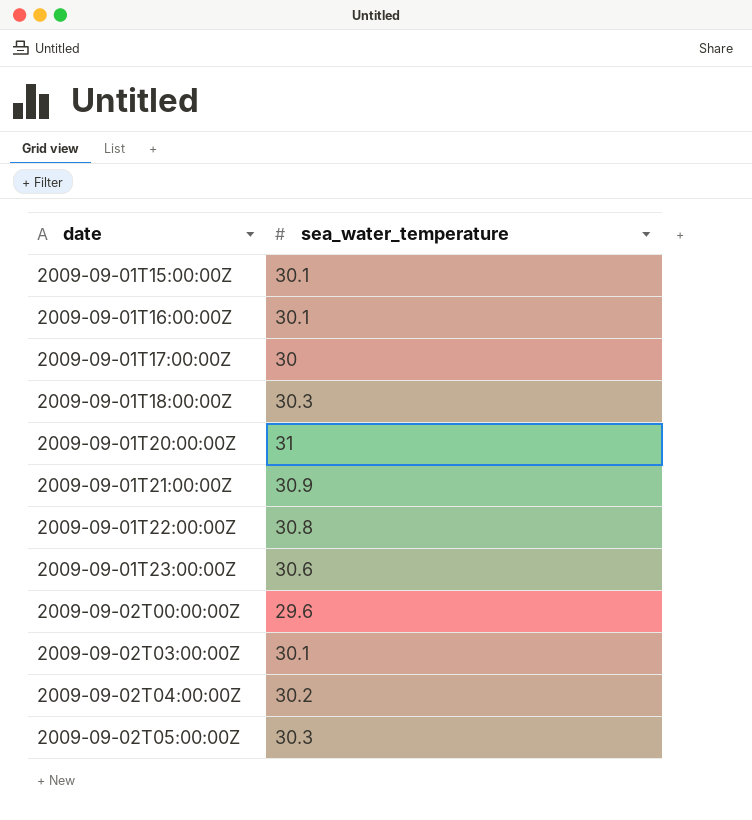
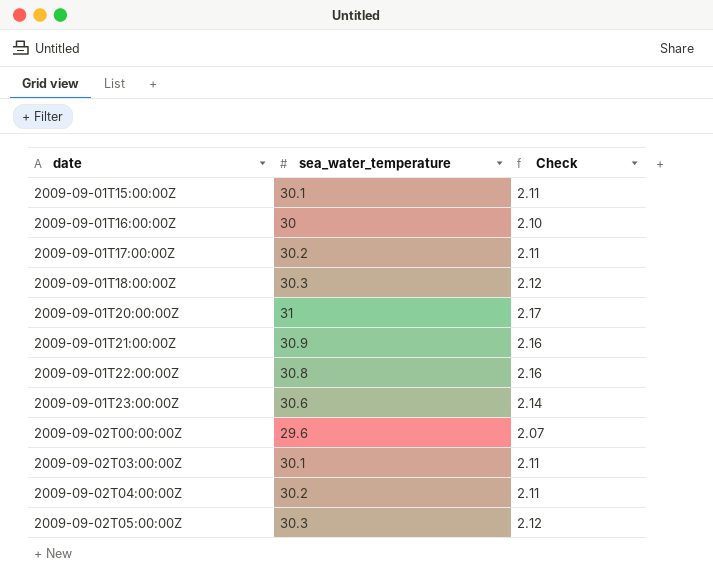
column Check | formula: none -> [sea_water_temperature] * 0.07
2009-09-01T16:00:00Z | sea_water_temperature: 30.1 -> 30
2009-09-01T17:00:00Z | sea_water_temperature: 30 -> 30.2

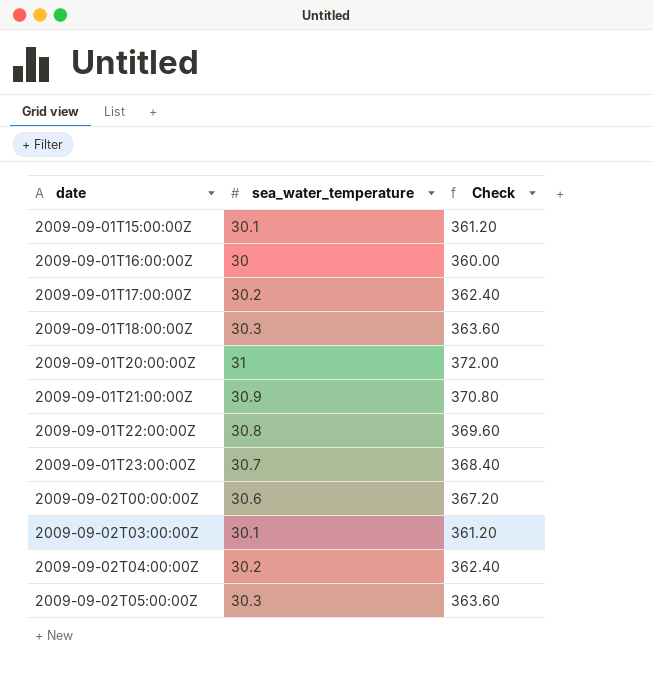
column Check | formula: [sea_water_temperature] * 0.07 -> [sea_water_temperature] * 12
2009-09-01T23:00:00Z | sea_water_temperature: 30.6 -> 30.7
2009-09-02T00:00:00Z | sea_water_temperature: 29.6 -> 30.6

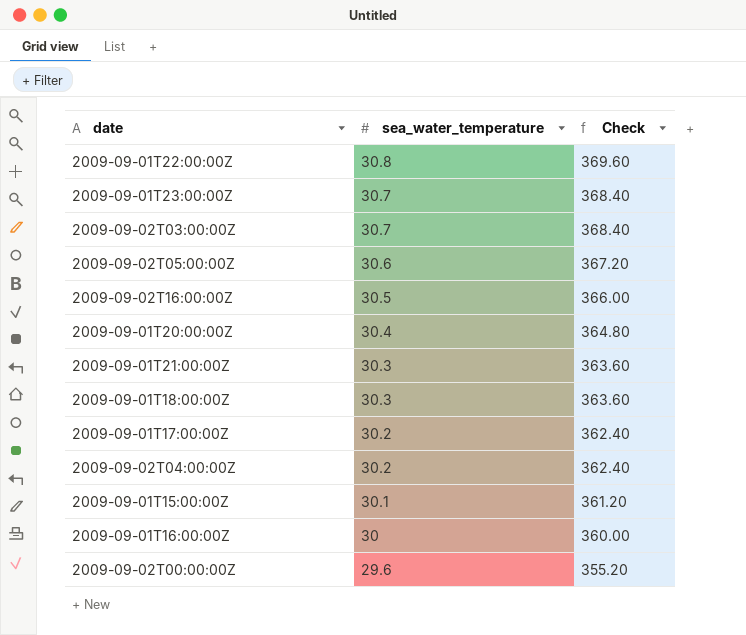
row order: date ascending -> sea_water_temperature descending
2009-09-02T03:00:00Z | sea_water_temperature: 30.1 -> 30.7
2009-09-02T03:00:00Z | Check: 361.20 -> 368.40
2009-09-02T05:00:00Z | sea_water_temperature: 30.3 -> 30.6
2009-09-02T05:00:00Z | Check: 363.60 -> 367.20
row 2009-09-02T16:00:00Z: none -> 30.5 | 366.00
2009-09-01T20:00:00Z | sea_water_temperature: 31 -> 30.4
2009-09-01T20:00:00Z | Check: 372.00 -> 364.80
2009-09-01T21:00:00Z | sea_water_temperature: 30.9 -> 30.3
2009-09-01T21:00:00Z | Check: 370.80 -> 363.60
2009-09-02T00:00:00Z | sea_water_temperature: 30.6 -> 29.6
2009-09-02T00:00:00Z | Check: 367.20 -> 355.20

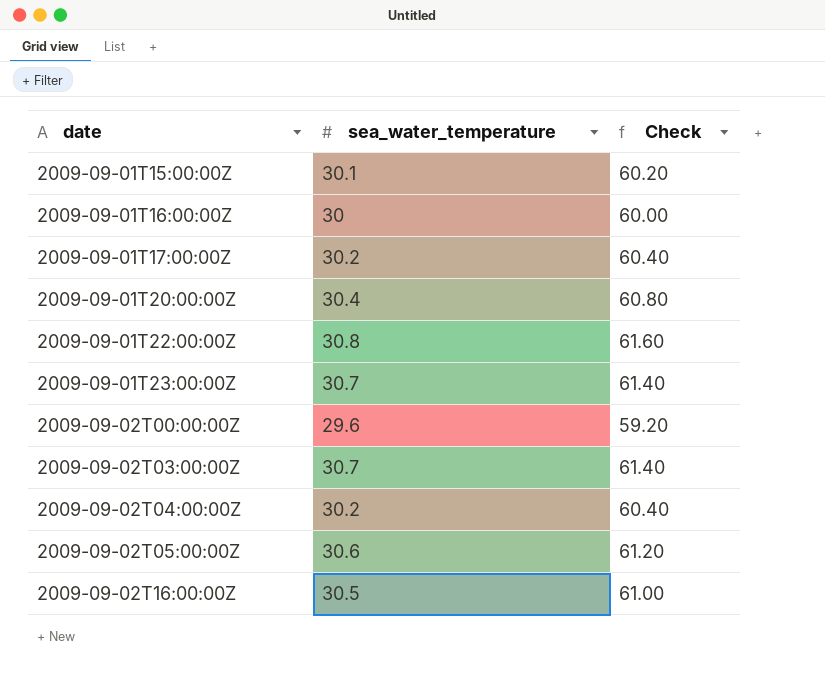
row order: sea_water_temperature descending -> date ascending
column Check | formula: [sea_water_temperature] * 12 -> [sea_water_temperature] * 2
row 2009-09-01T21:00:00Z: 30.3 | 363.60 -> none
row 2009-09-01T18:00:00Z: 30.3 | 363.60 -> none

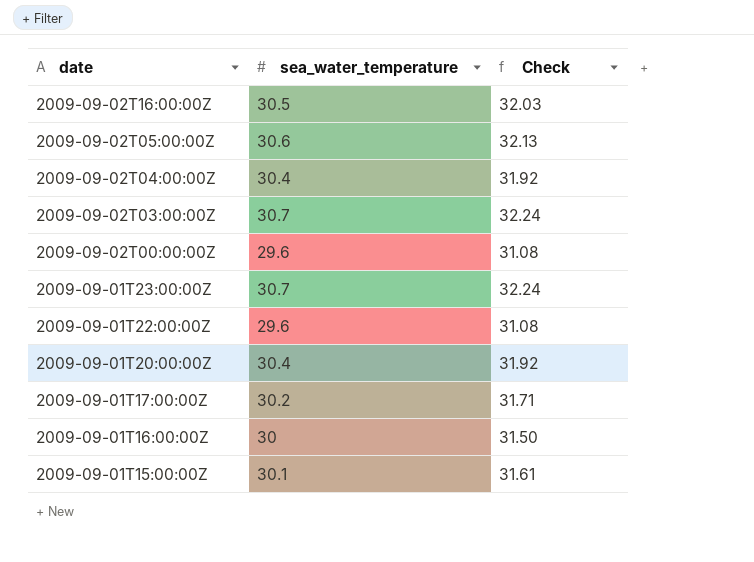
row order: date ascending -> date descending
column Check | formula: [sea_water_temperature] * 2 -> [sea_water_temperature] * 1.05
2009-09-02T04:00:00Z | sea_water_temperature: 30.2 -> 30.4
2009-09-01T22:00:00Z | sea_water_temperature: 30.8 -> 29.6

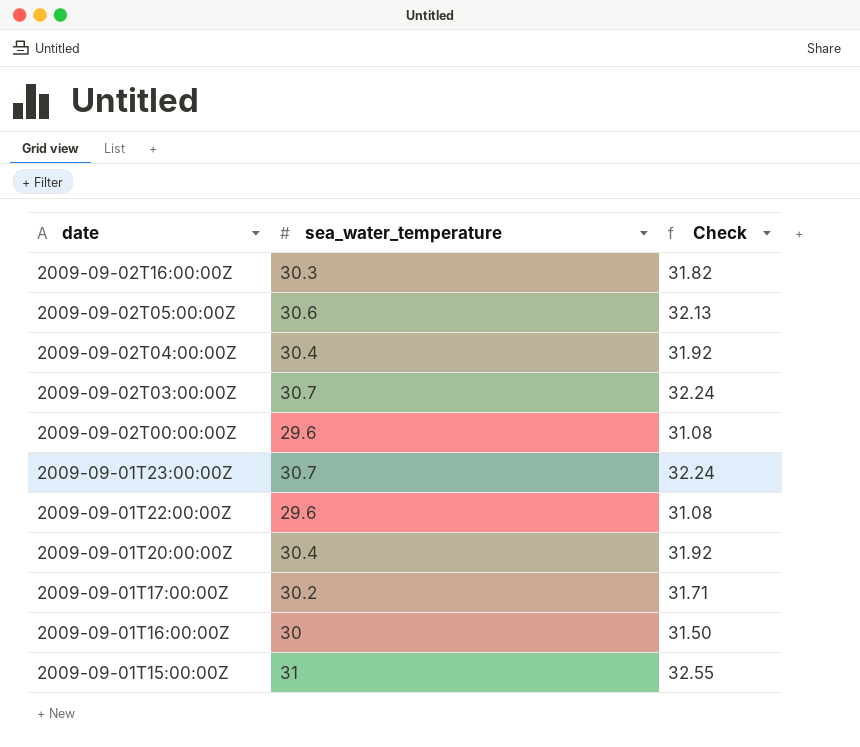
2009-09-02T16:00:00Z | sea_water_temperature: 30.5 -> 30.3
2009-09-02T16:00:00Z | Check: 32.03 -> 31.82
2009-09-01T15:00:00Z | sea_water_temperature: 30.1 -> 31
2009-09-01T15:00:00Z | Check: 31.61 -> 32.55

